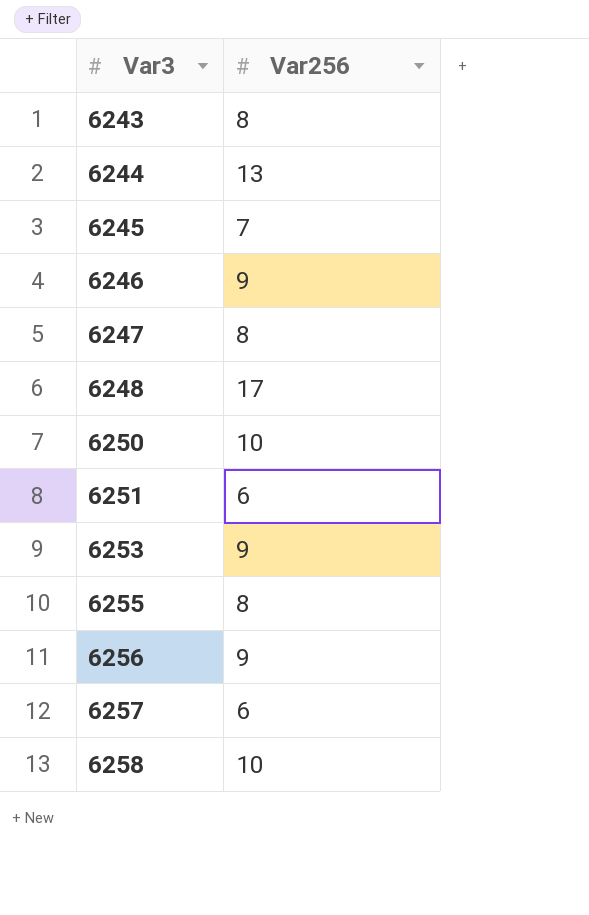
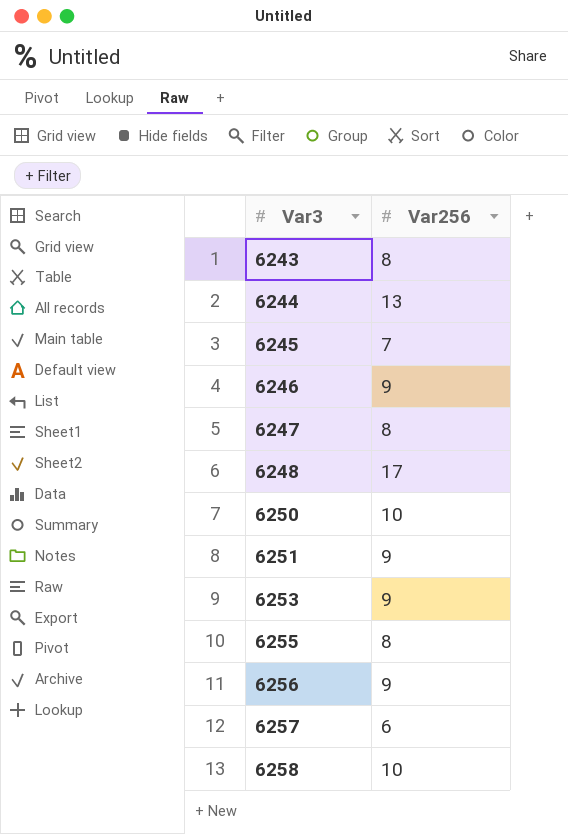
6251 | Var256: 6 -> 9

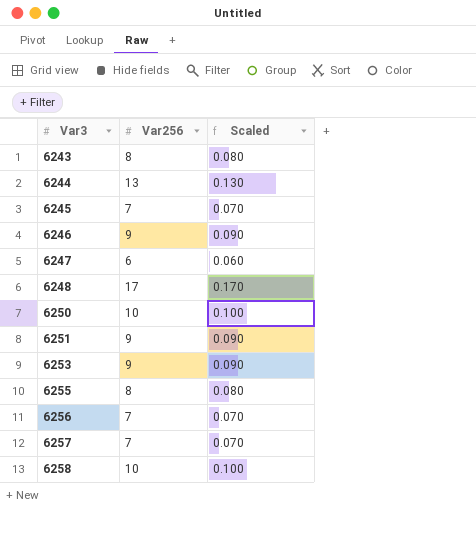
column Scaled | formula: none -> [Var256] * 0.01
6247 | Var256: 8 -> 6
6256 | Var256: 9 -> 7
6257 | Var256: 6 -> 7

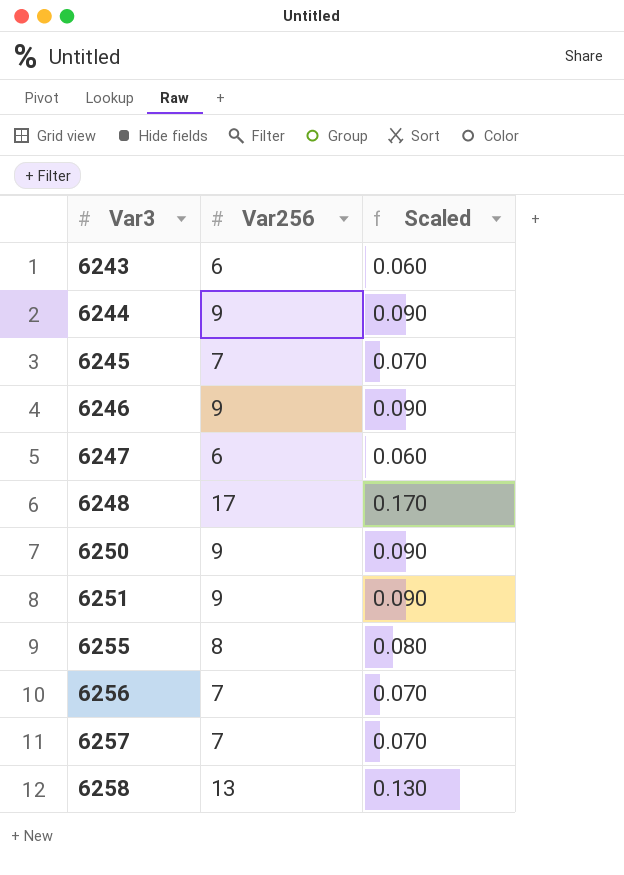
row 6253: 9 | 0.090 -> none
6243 | Var256: 8 -> 6
6243 | Scaled: 0.080 -> 0.060
6244 | Var256: 13 -> 9
6244 | Scaled: 0.130 -> 0.090
6250 | Var256: 10 -> 9
6250 | Scaled: 0.100 -> 0.090
6258 | Var256: 10 -> 13
6258 | Scaled: 0.100 -> 0.130

